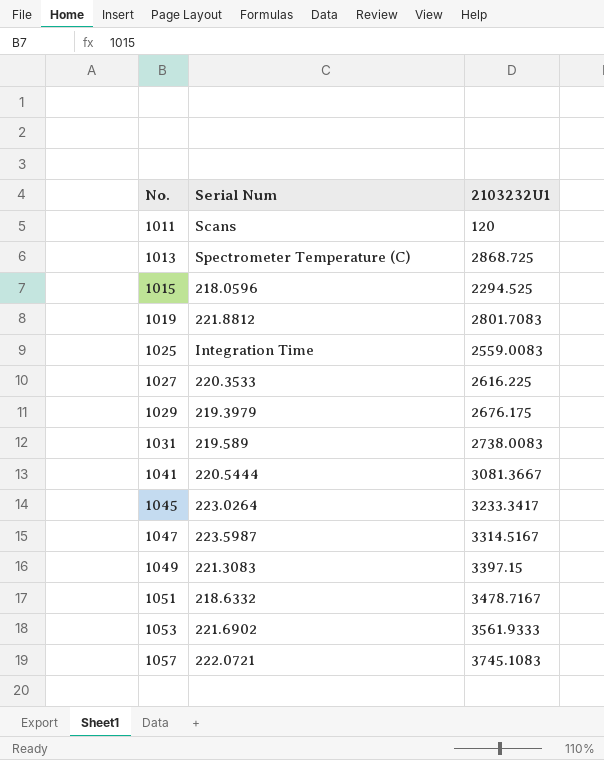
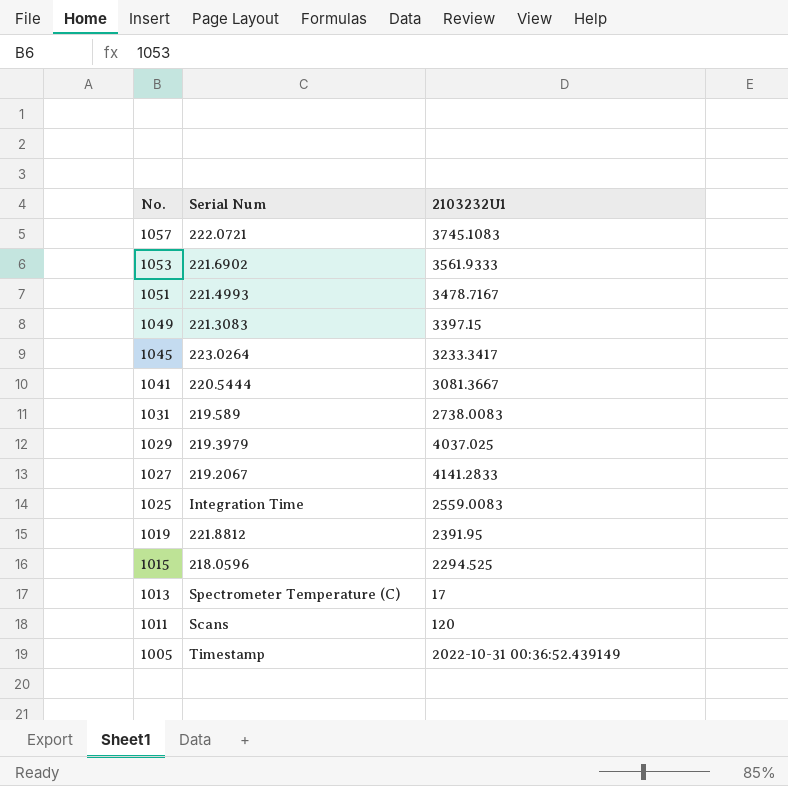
row order: No. ascending -> No. descending
row 1047: 223.5987 | 3314.5167 -> none
1051 | Serial Num: 218.6332 -> 221.4993
1029 | 2103232U1: 2676.175 -> 4037.025
1027 | Serial Num: 220.3533 -> 219.2067
1027 | 2103232U1: 2616.225 -> 4141.2833
1019 | 2103232U1: 2801.7083 -> 2391.95
1013 | 2103232U1: 2868.725 -> 17
row 1005: none -> Timestamp | 2022-10-31 00:36:52.439149

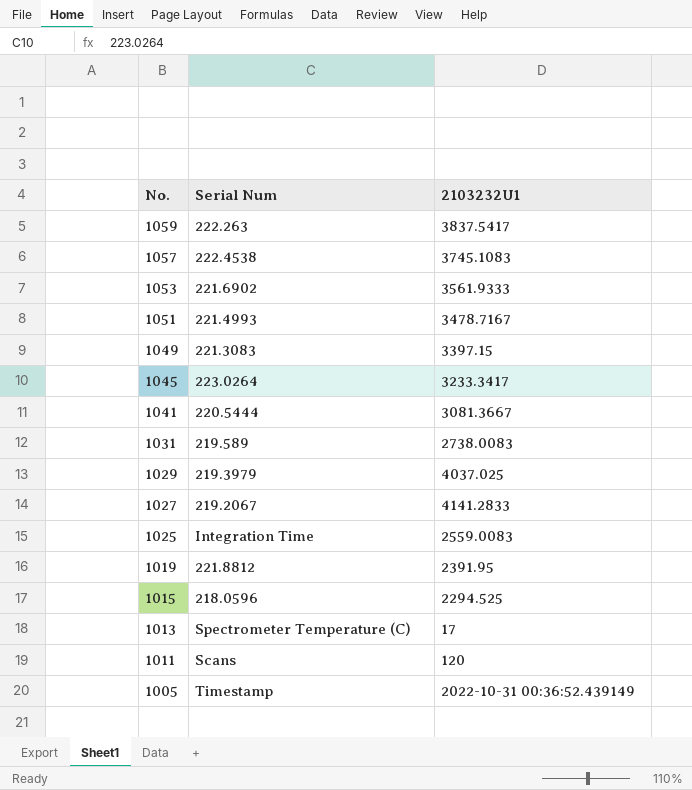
row 1059: none -> 222.263 | 3837.5417
1057 | Serial Num: 222.0721 -> 222.4538

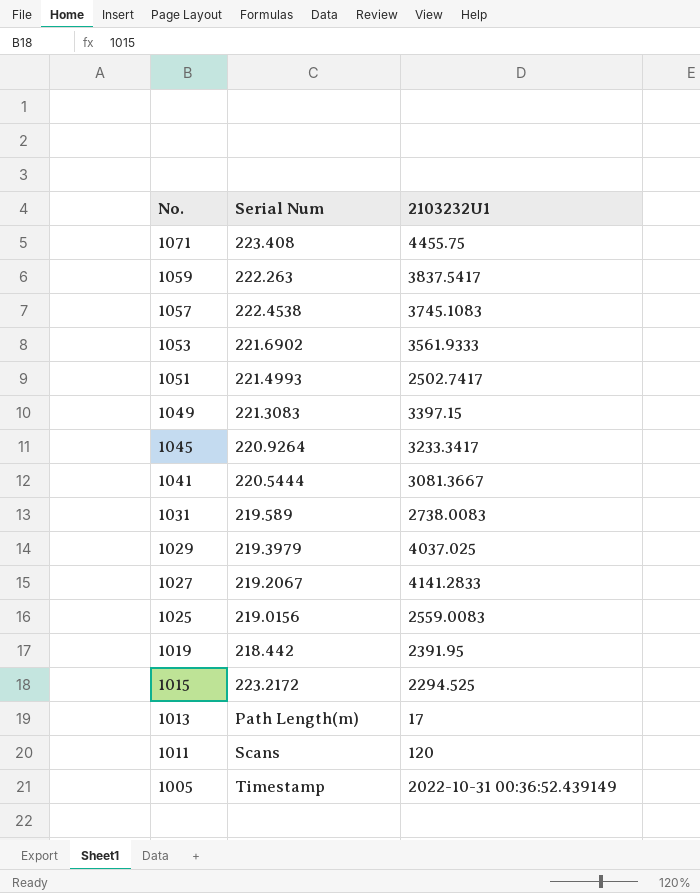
row 1071: none -> 223.408 | 4455.75
1051 | 2103232U1: 3478.7167 -> 2502.7417
1045 | Serial Num: 223.0264 -> 220.9264
1025 | Serial Num: Integration Time -> 219.0156
1019 | Serial Num: 221.8812 -> 218.442
1015 | Serial Num: 218.0596 -> 223.2172
1013 | Serial Num: Spectrometer Temperature (C) -> Path Length(m)

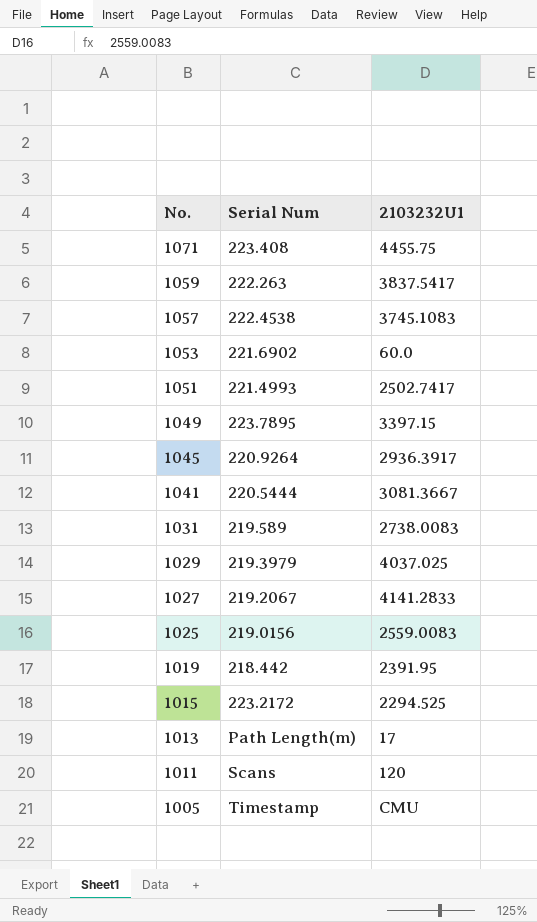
1053 | 2103232U1: 3561.9333 -> 60.0
1049 | Serial Num: 221.3083 -> 223.7895
1045 | 2103232U1: 3233.3417 -> 2936.3917
1005 | 2103232U1: 2022-10-31 00:36:52.439149 -> CMU

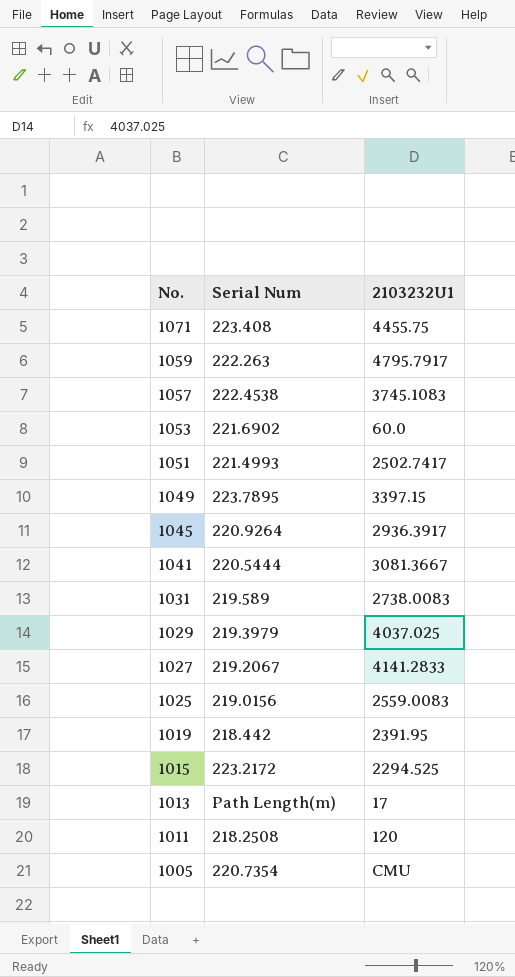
1059 | 2103232U1: 3837.5417 -> 4795.7917
1011 | Serial Num: Scans -> 218.2508
1005 | Serial Num: Timestamp -> 220.7354

